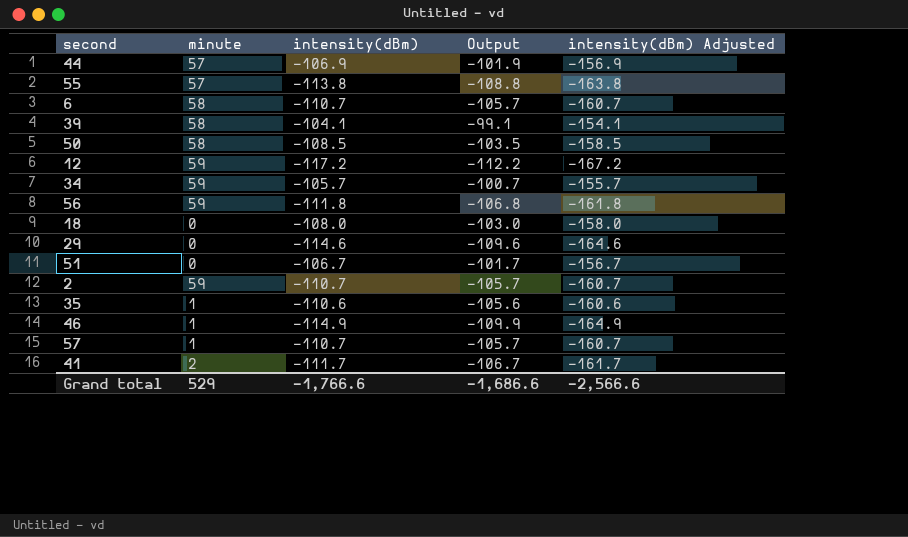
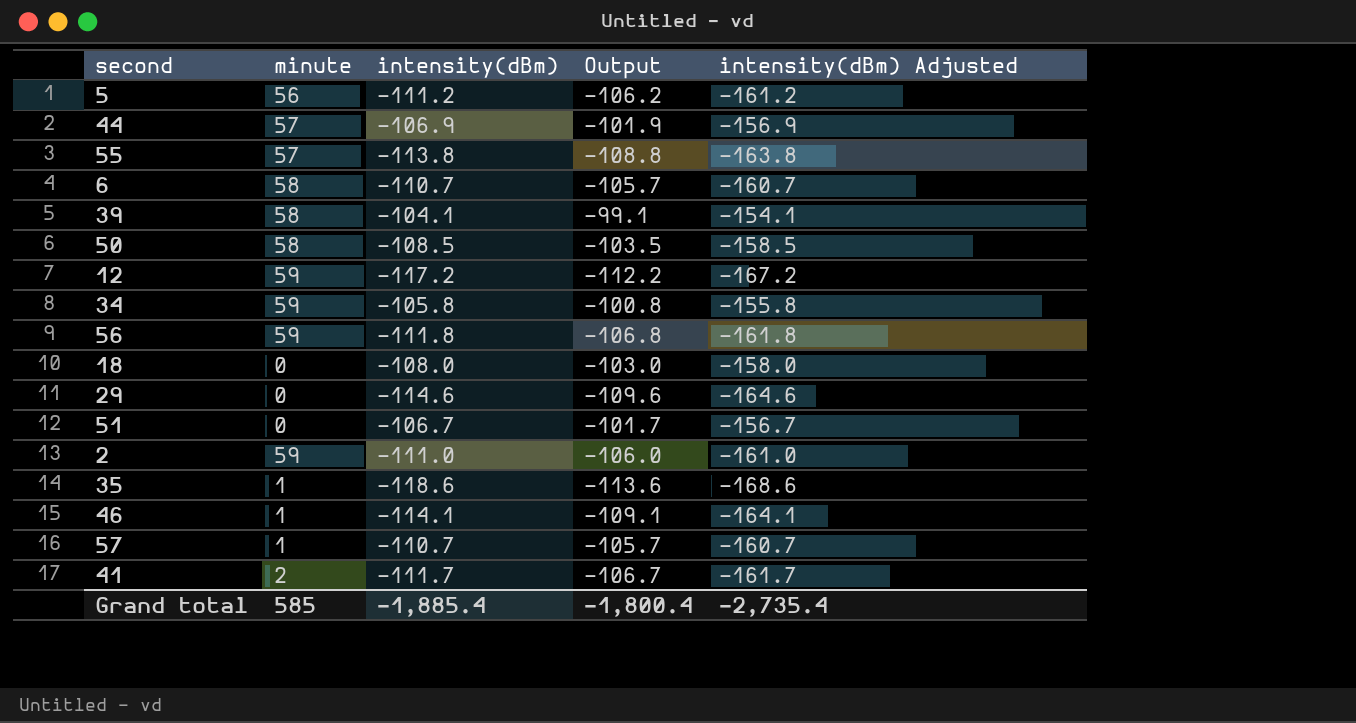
row 5: none -> 56 | -111.2 | -106.2 | -161.2
34 | intensity(dBm): -105.7 -> -105.8
34 | Output: -100.7 -> -100.8
34 | intensity(dBm) Adjusted: -155.7 -> -155.8
2 | intensity(dBm): -110.7 -> -111.0
2 | Output: -105.7 -> -106.0
2 | intensity(dBm) Adjusted: -160.7 -> -161.0
35 | intensity(dBm): -110.6 -> -118.6
35 | Output: -105.6 -> -113.6
35 | intensity(dBm) Adjusted: -160.6 -> -168.6
46 | intensity(dBm): -114.9 -> -114.1
46 | Output: -109.9 -> -109.1
46 | intensity(dBm) Adjusted: -164.9 -> -164.1
Grand total | minute: 529 -> 585
Grand total | intensity(dBm): -1,766.6 -> -1,885.4
Grand total | Output: -1,686.6 -> -1,800.4
Grand total | intensity(dBm) Adjusted: -2,566.6 -> -2,735.4

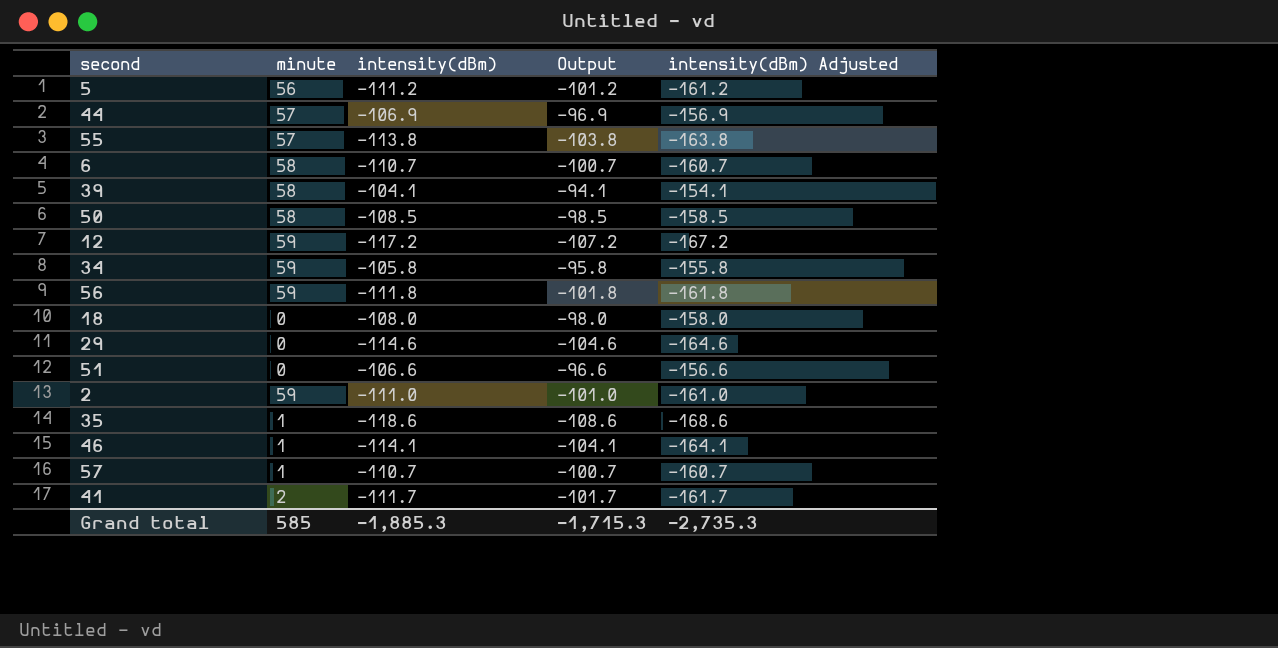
column Output | formula: [intensity(dBm)] + 5 -> [intensity(dBm)] + 10
51 | intensity(dBm): -106.7 -> -106.6
51 | intensity(dBm) Adjusted: -156.7 -> -156.6
Grand total | intensity(dBm): -1,885.4 -> -1,885.3
Grand total | Output: -1,800.4 -> -1,715.3
Grand total | intensity(dBm) Adjusted: -2,735.4 -> -2,735.3

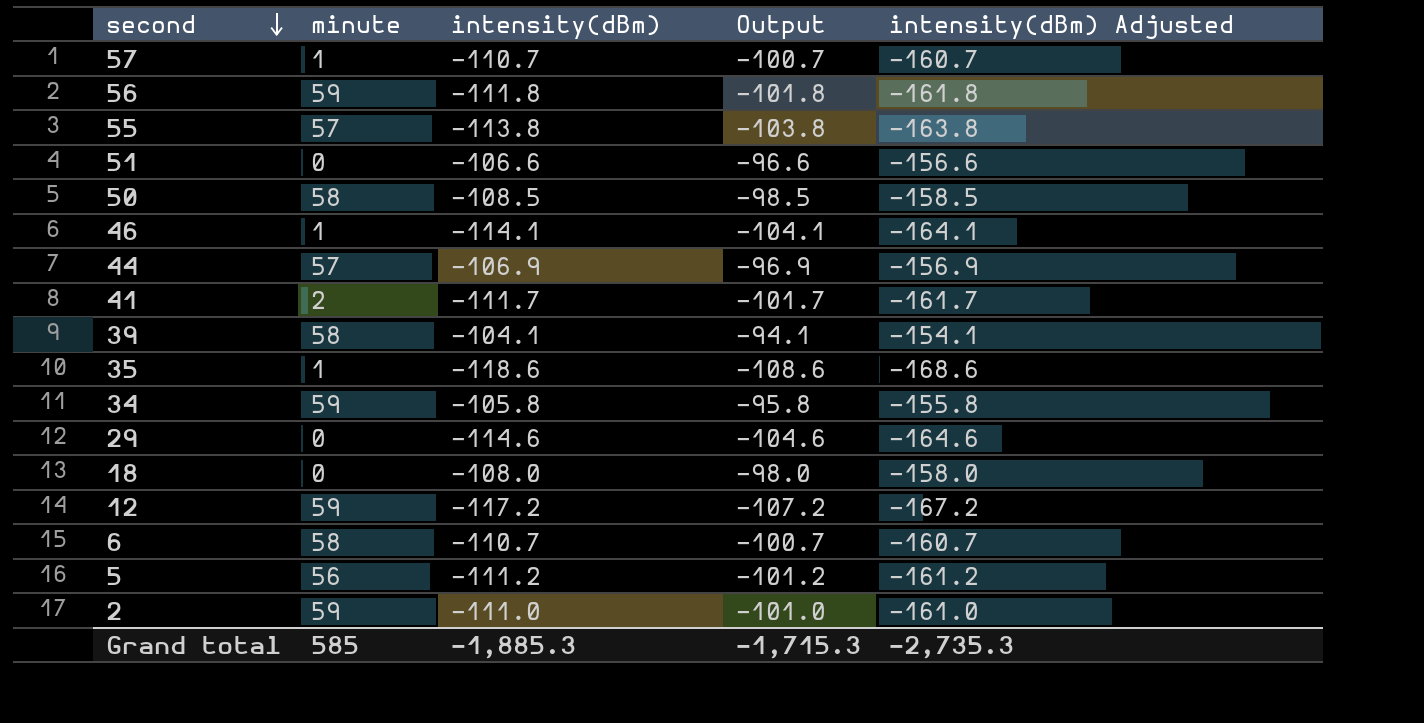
row order: none -> second descending

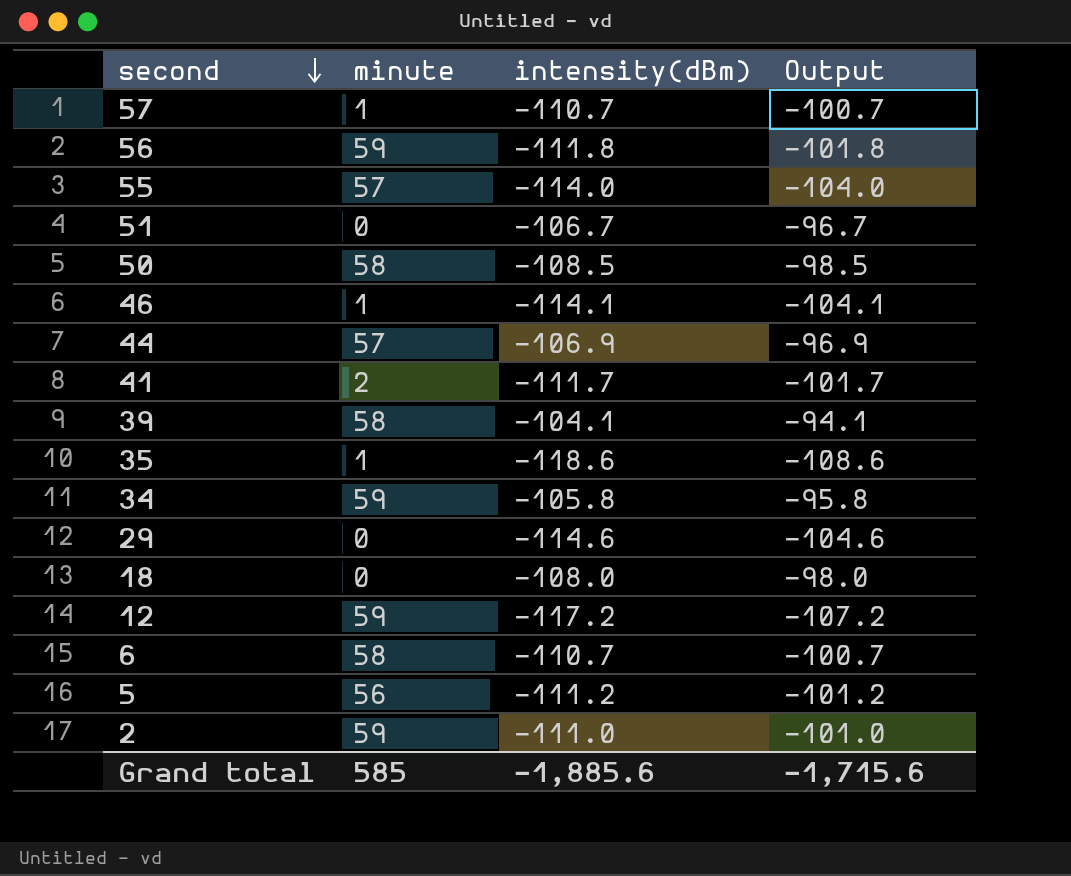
column intensity(dBm) Adjusted | formula: [intensity(dBm)] - 50 -> none
55 | intensity(dBm): -113.8 -> -114.0
55 | Output: -103.8 -> -104.0
51 | intensity(dBm): -106.6 -> -106.7
51 | Output: -96.6 -> -96.7
Grand total | intensity(dBm): -1,885.3 -> -1,885.6
Grand total | Output: -1,715.3 -> -1,715.6

